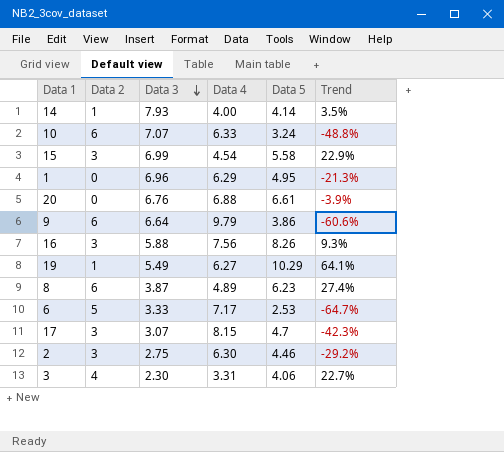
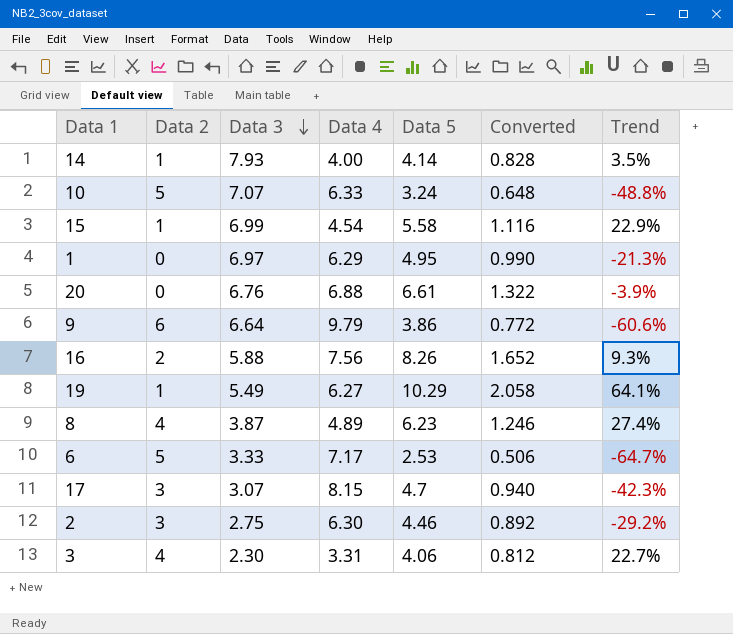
column Converted | formula: none -> [Data 5] * 0.2
10 | Data 2: 6 -> 5
15 | Data 2: 3 -> 1
1 | Data 3: 6.96 -> 6.97
16 | Data 2: 3 -> 2
8 | Data 2: 6 -> 4

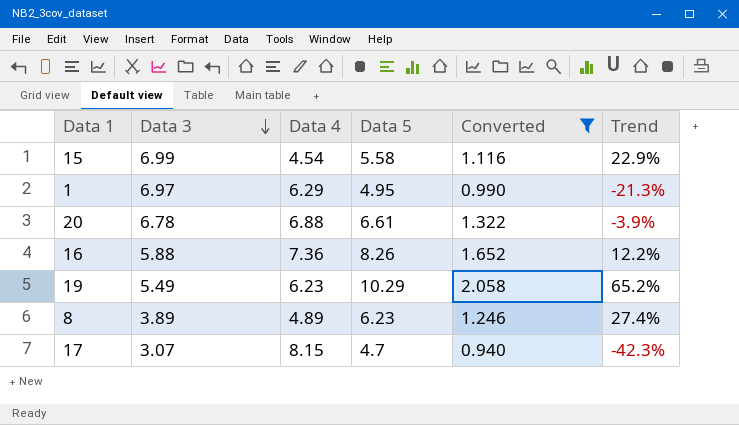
filter: none -> Converted >= 0.940
column Data 2 | position: 2 -> none
20 | Data 3: 6.76 -> 6.78
16 | Data 4: 7.56 -> 7.36
16 | Trend: 9.3% -> 12.2%
19 | Data 4: 6.27 -> 6.23
19 | Trend: 64.1% -> 65.2%
8 | Data 3: 3.87 -> 3.89

